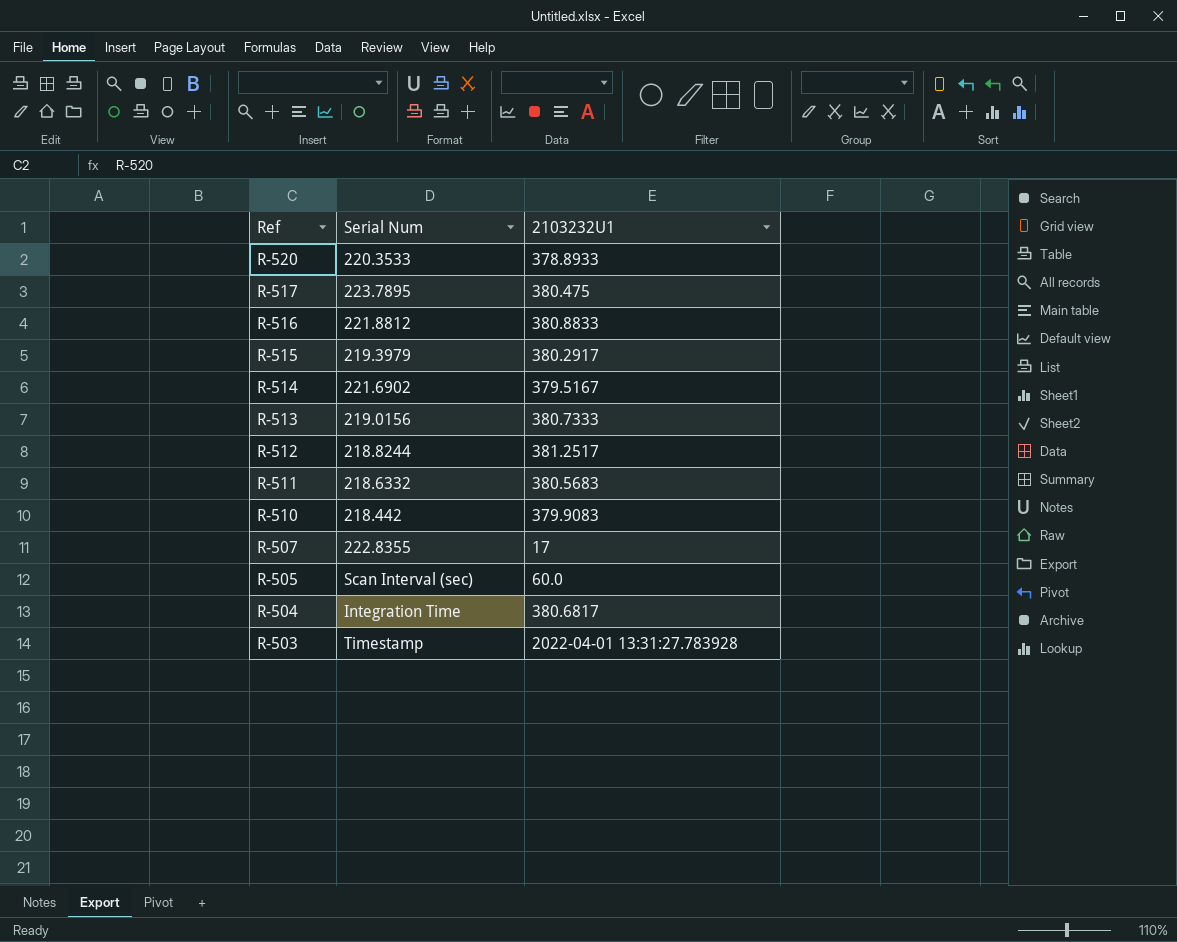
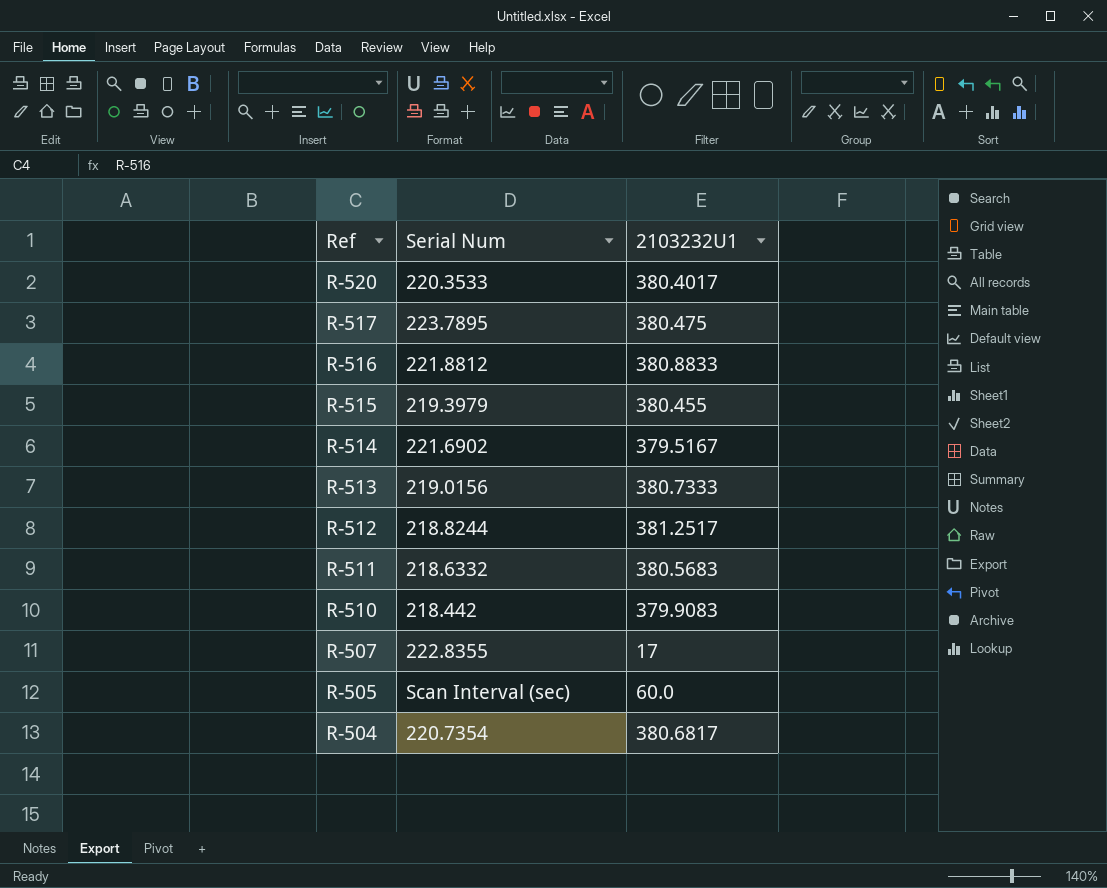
row R-503: Timestamp | 2022-04-01 13:31:27.783928 -> none
R-520 | 2103232U1: 378.8933 -> 380.4017
R-515 | 2103232U1: 380.2917 -> 380.455
R-504 | Serial Num: Integration Time -> 220.7354

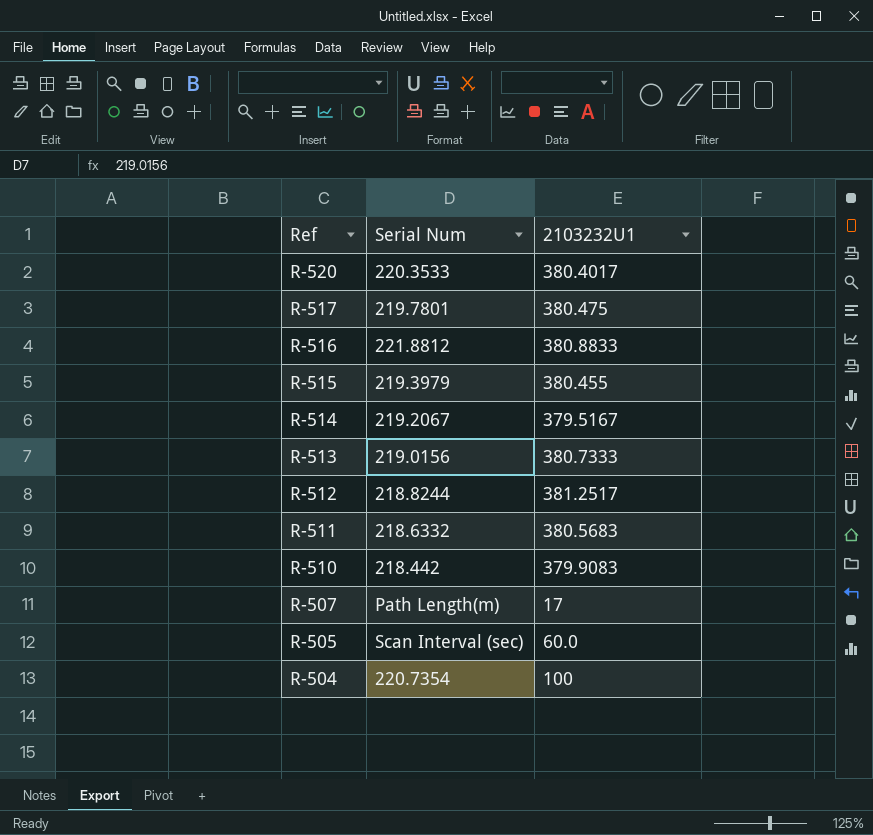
R-517 | Serial Num: 223.7895 -> 219.7801
R-514 | Serial Num: 221.6902 -> 219.2067
R-507 | Serial Num: 222.8355 -> Path Length(m)
R-504 | 2103232U1: 380.6817 -> 100

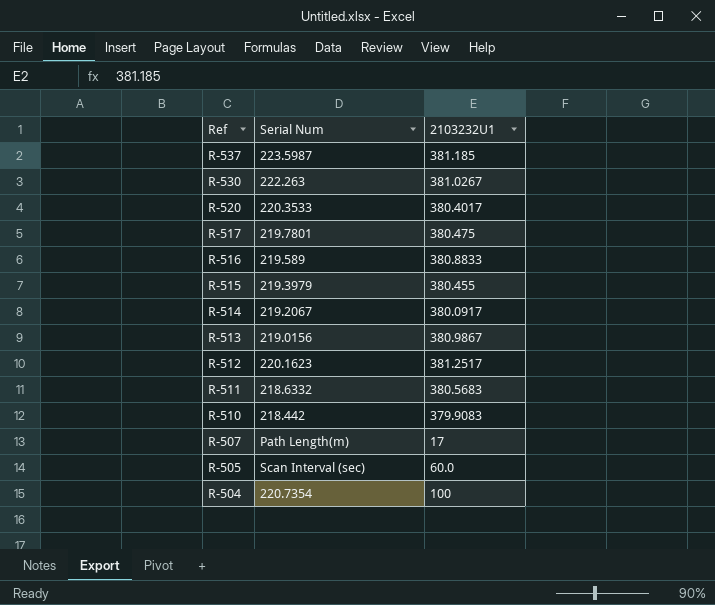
row R-537: none -> 223.5987 | 381.185
row R-530: none -> 222.263 | 381.0267
R-516 | Serial Num: 221.8812 -> 219.589
R-514 | 2103232U1: 379.5167 -> 380.0917
R-513 | 2103232U1: 380.7333 -> 380.9867
R-512 | Serial Num: 218.8244 -> 220.1623

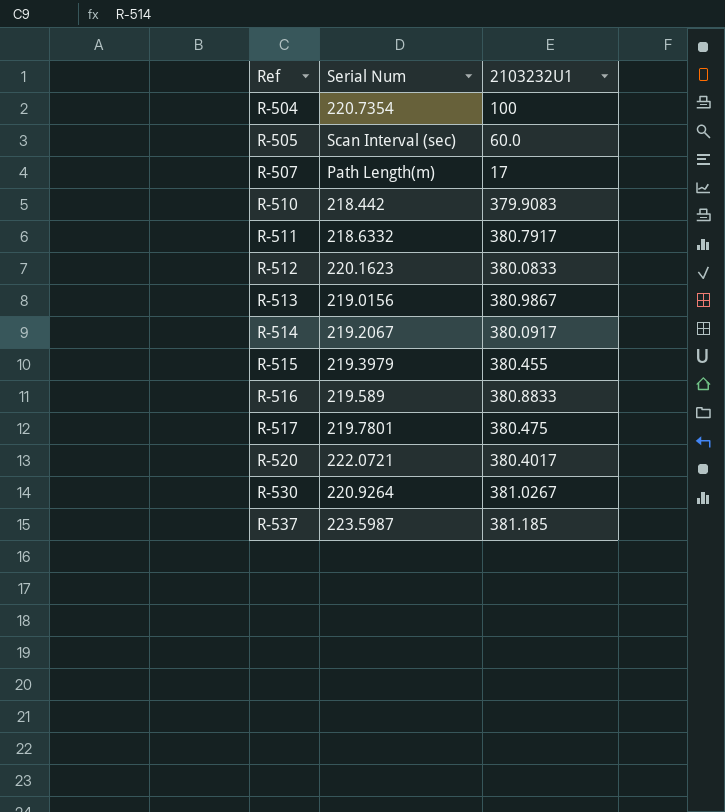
row order: Ref descending -> Ref ascending
R-511 | 2103232U1: 380.5683 -> 380.7917
R-512 | 2103232U1: 381.2517 -> 380.0833
R-520 | Serial Num: 220.3533 -> 222.0721
R-530 | Serial Num: 222.263 -> 220.9264

